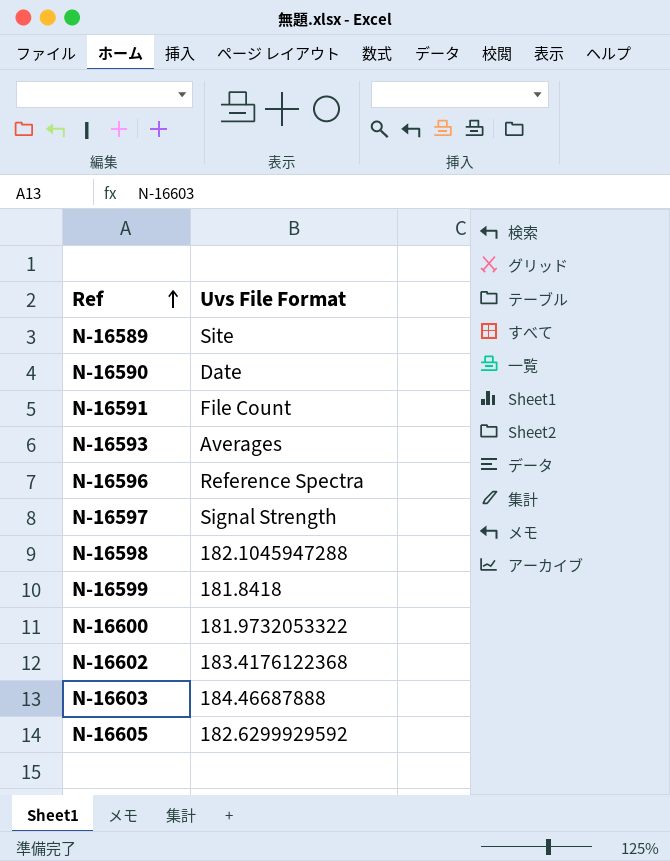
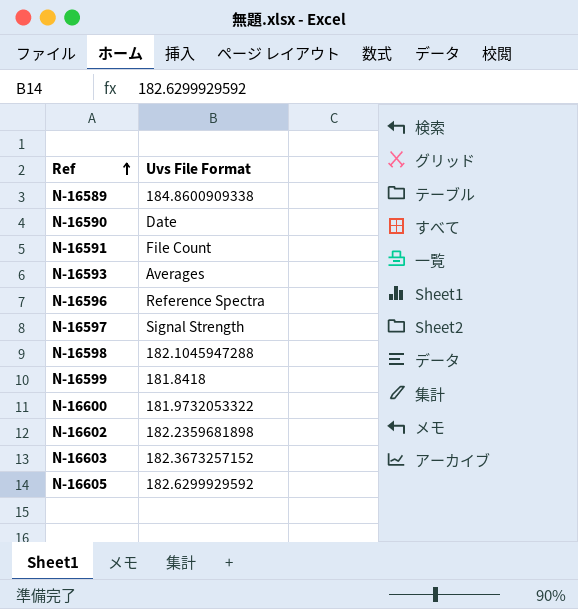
N-16589 | Uvs File Format: Site -> 184.8600909338
N-16602 | Uvs File Format: 183.4176122368 -> 182.2359681898
N-16603 | Uvs File Format: 184.46687888 -> 182.3673257152

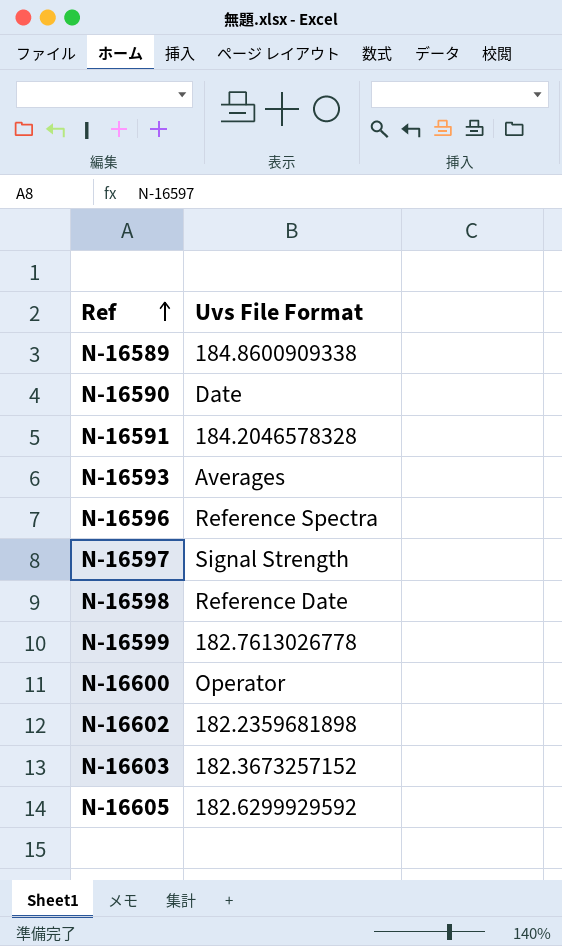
N-16591 | Uvs File Format: File Count -> 184.2046578328
N-16598 | Uvs File Format: 182.1045947288 -> Reference Date
N-16599 | Uvs File Format: 181.8418 -> 182.7613026778
N-16600 | Uvs File Format: 181.9732053322 -> Operator

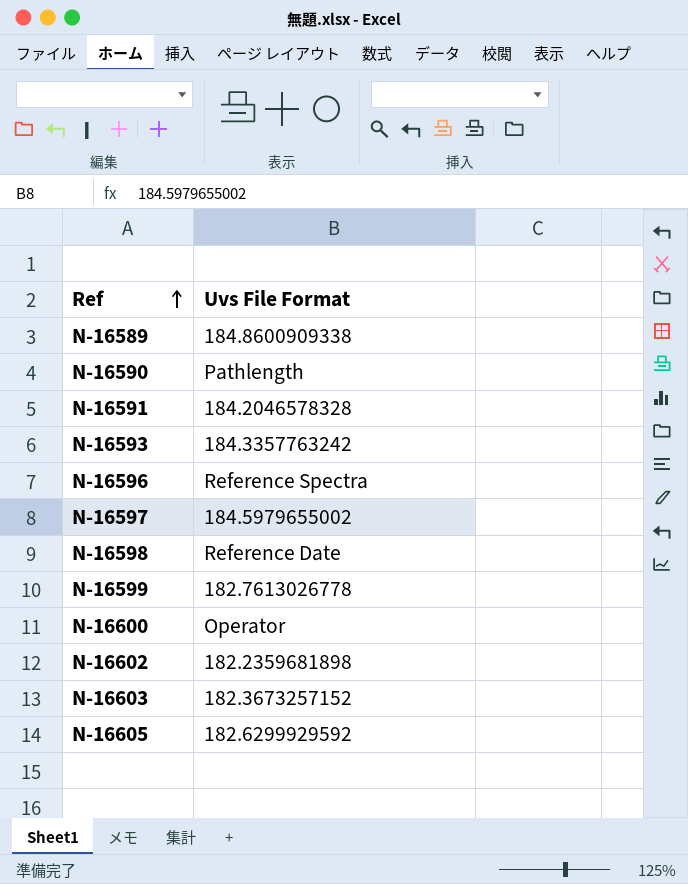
N-16590 | Uvs File Format: Date -> Pathlength
N-16593 | Uvs File Format: Averages -> 184.3357763242
N-16597 | Uvs File Format: Signal Strength -> 184.5979655002

